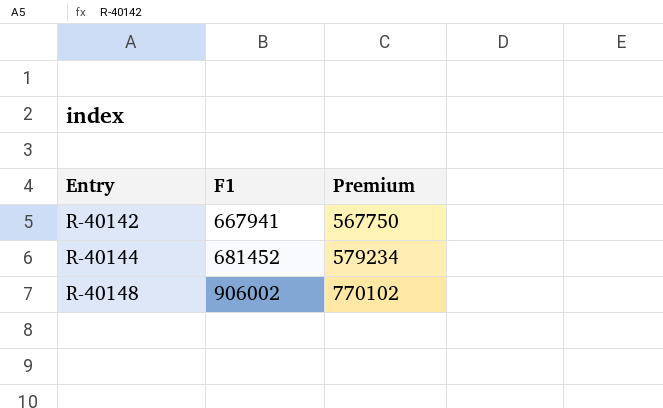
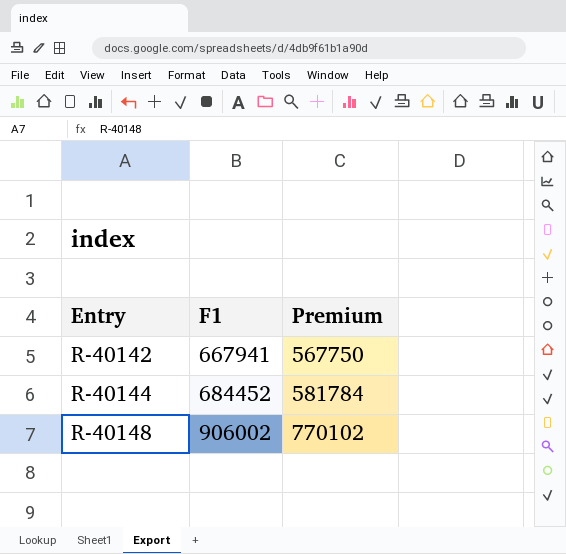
R-40144 | F1: 681452 -> 684452
R-40144 | Premium: 579234 -> 581784

